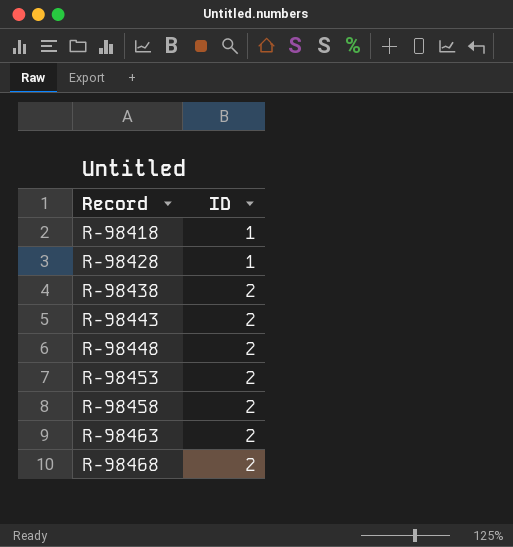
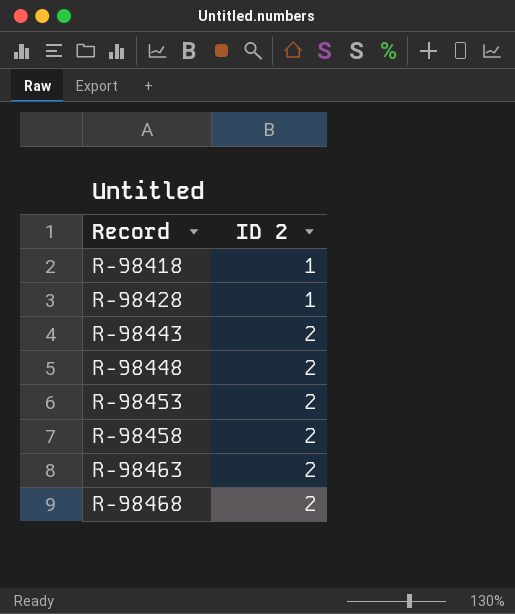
column name: ID -> ID 2
row R-98438: 2 -> none

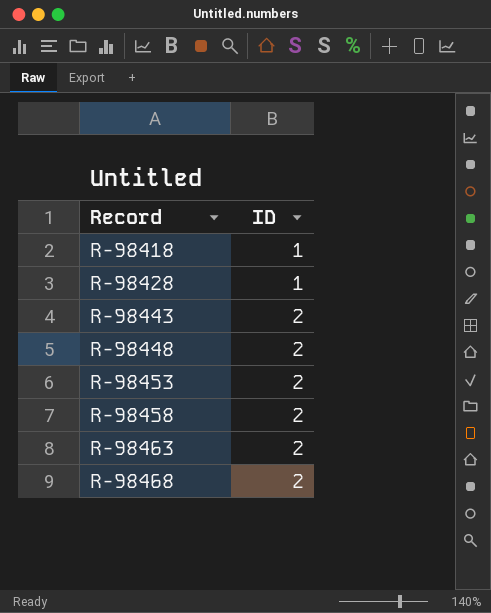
column name: ID 2 -> ID

